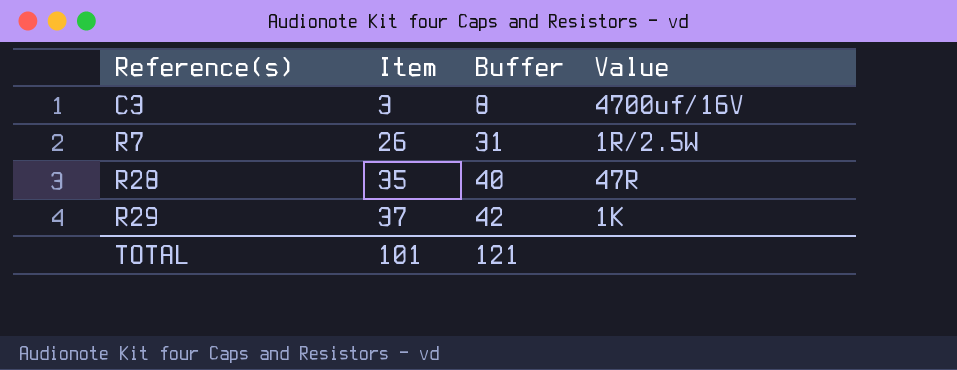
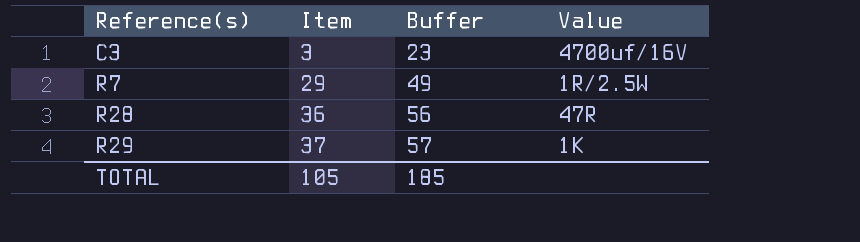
column Buffer | formula: [Item] + 5 -> [Item] + 20
R7 | Item: 26 -> 29
R28 | Item: 35 -> 36
TOTAL | Item: 101 -> 105
TOTAL | Buffer: 121 -> 185

